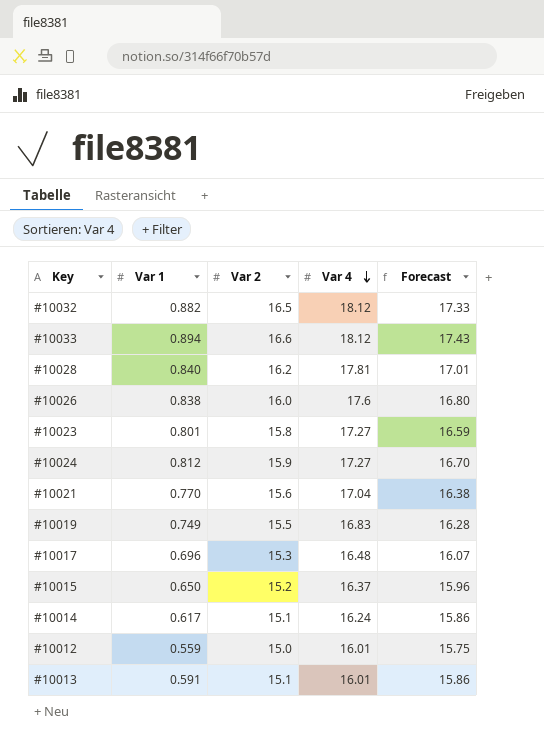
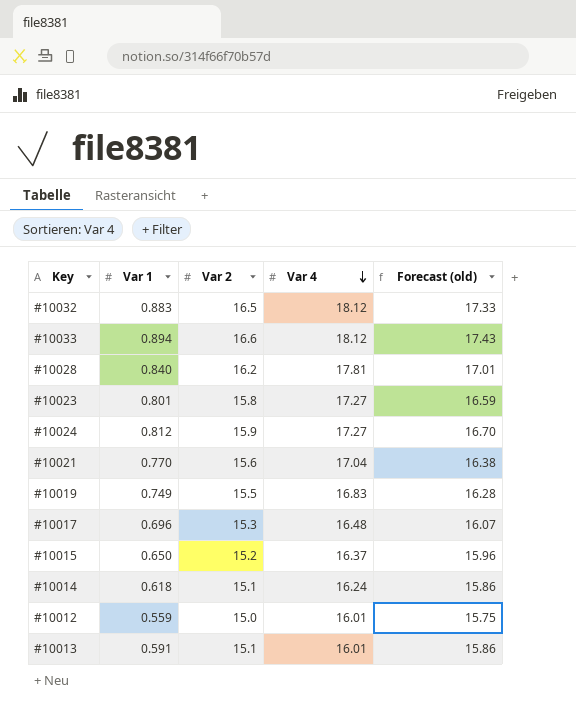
column name: Forecast -> Forecast (old)
row #10026: 0.838 | 16.0 | 17.6 | 16.80 -> none
#10032 | Var 1: 0.882 -> 0.883
#10014 | Var 1: 0.617 -> 0.618

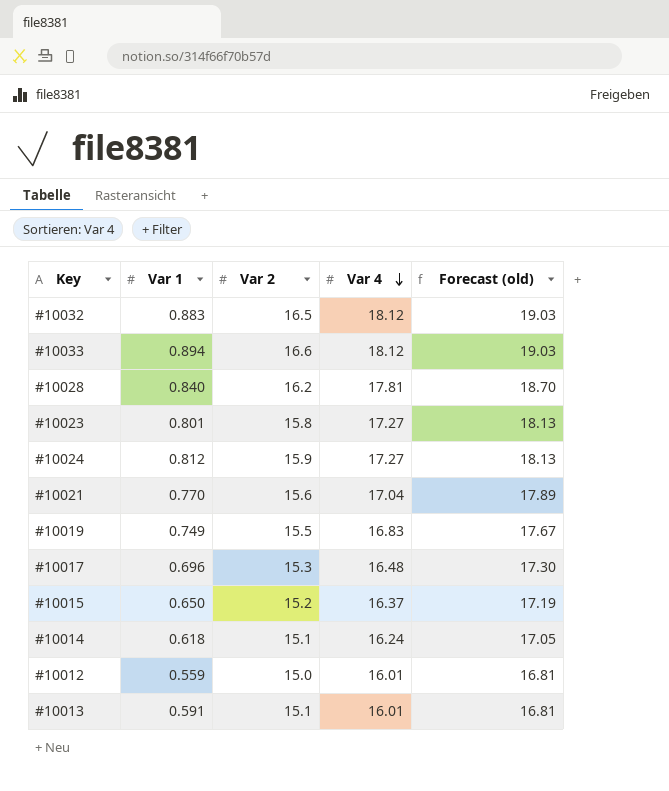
column Forecast (old) | formula: [Var 2] * 1.05 -> [Var 4] * 1.05

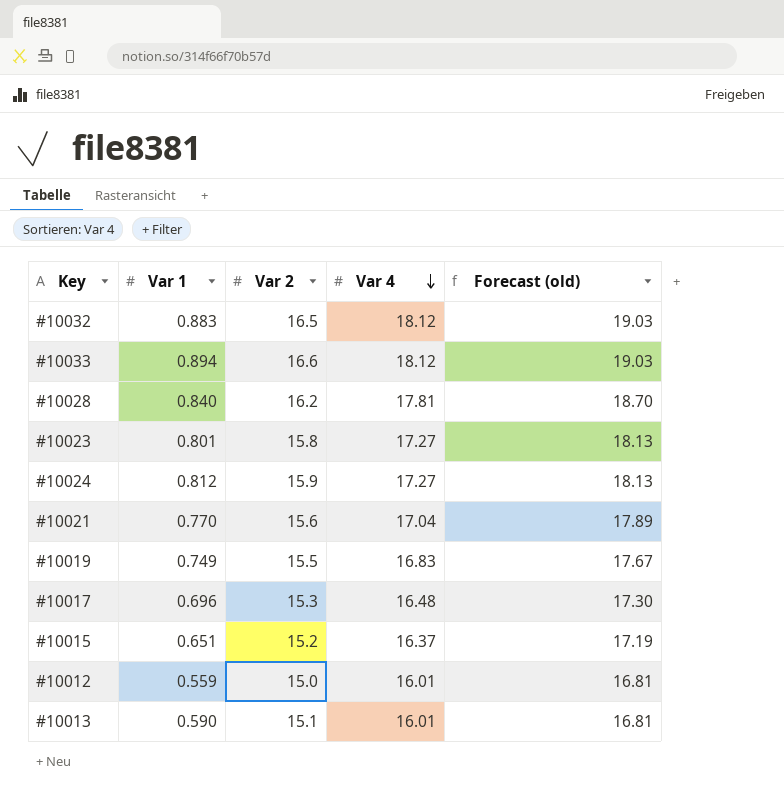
row #10014: 0.618 | 15.1 | 16.24 | 17.05 -> none
#10015 | Var 1: 0.650 -> 0.651
#10013 | Var 1: 0.591 -> 0.590

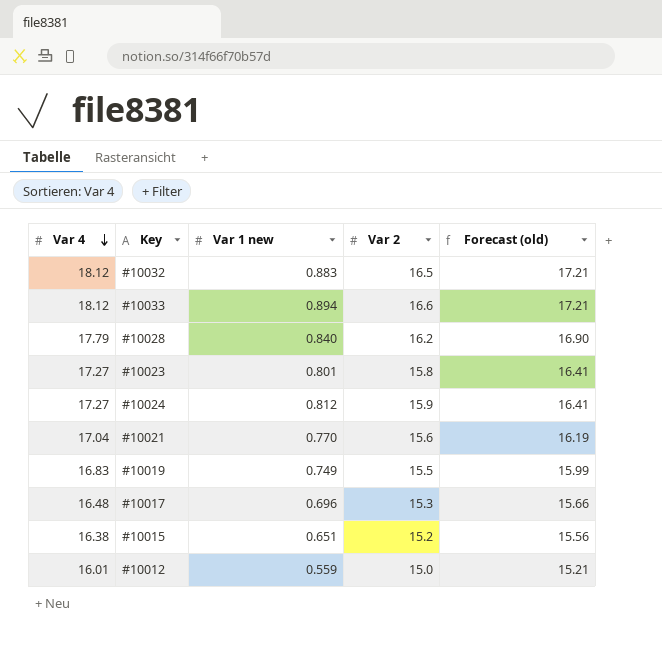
column Var 4 | position: 4 -> 1
column name: Var 1 -> Var 1 new
column Forecast (old) | formula: [Var 4] * 1.05 -> [Var 4] * 0.95
row #10013: 0.590 | 15.1 | 16.01 | 16.81 -> none
#10028 | Var 4: 17.81 -> 17.79
#10015 | Var 4: 16.37 -> 16.38

